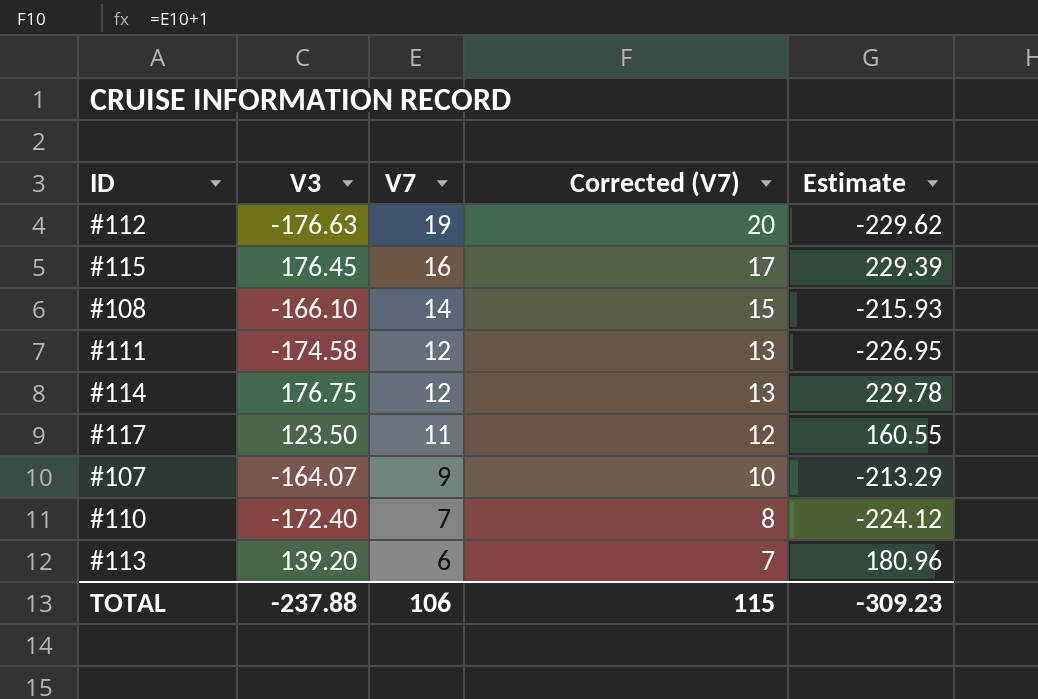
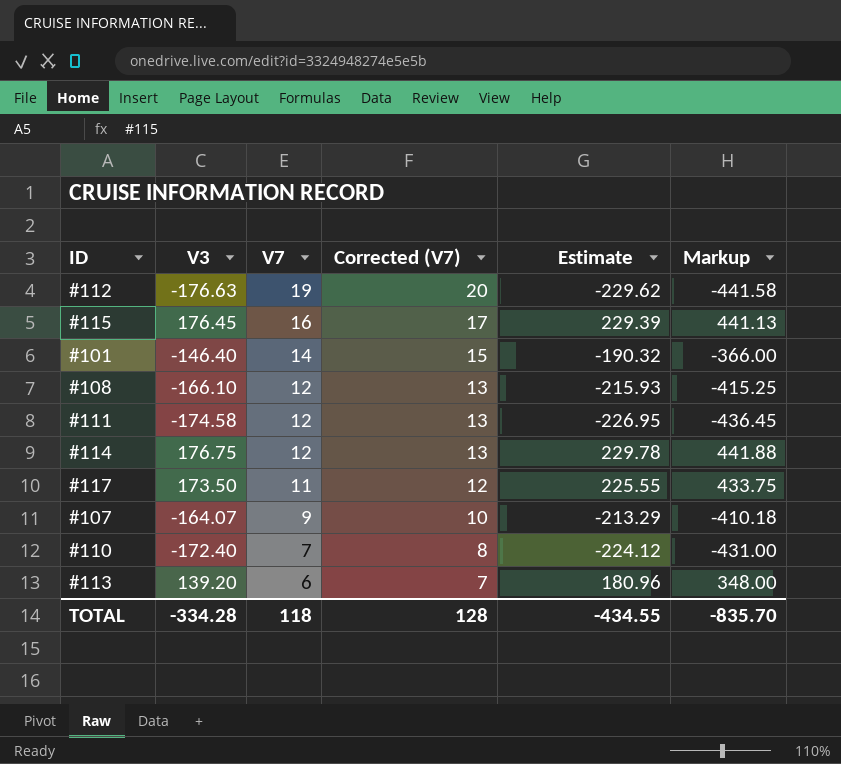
column Markup | formula: none -> [V3] * 2.5
row #101: none -> -146.40 | 14 | 15 | -190.32 | -366.00
#108 | V7: 14 -> 12
#108 | Corrected (V7): 15 -> 13
#117 | V3: 123.50 -> 173.50
#117 | Estimate: 160.55 -> 225.55
TOTAL | V3: -237.88 -> -334.28
TOTAL | V7: 106 -> 118
TOTAL | Corrected (V7): 115 -> 128
TOTAL | Estimate: -309.23 -> -434.55

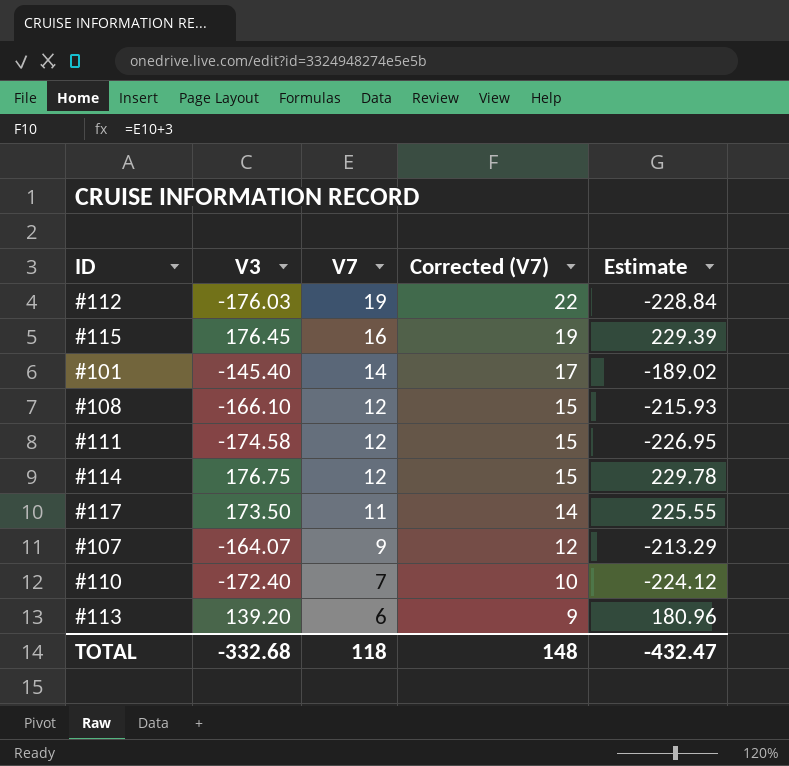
column Markup | formula: [V3] * 2.5 -> none
column Corrected (V7) | formula: [V7] + 1 -> [V7] + 3
#112 | V3: -176.63 -> -176.03
#112 | Estimate: -229.62 -> -228.84
#101 | V3: -146.40 -> -145.40
#101 | Estimate: -190.32 -> -189.02
TOTAL | V3: -334.28 -> -332.68
TOTAL | Corrected (V7): 128 -> 148
TOTAL | Estimate: -434.55 -> -432.47

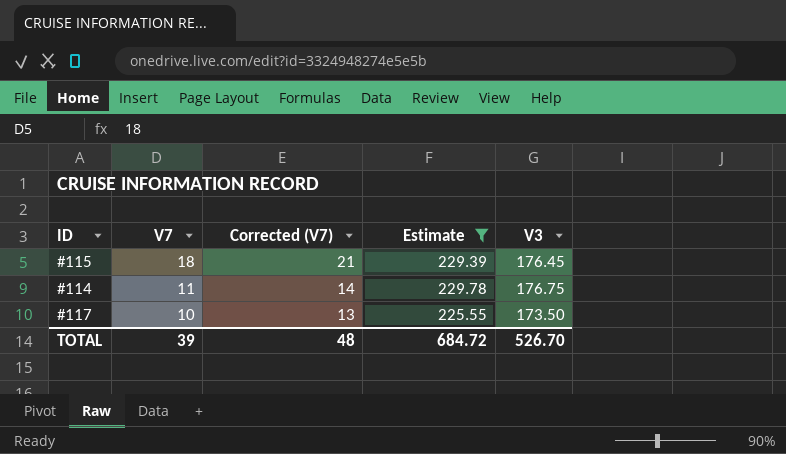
filter: none -> Estimate >= 225.55
column V3 | position: 2 -> 5
#115 | V7: 16 -> 18
#115 | Corrected (V7): 19 -> 21
#114 | V7: 12 -> 11
#114 | Corrected (V7): 15 -> 14
#117 | V7: 11 -> 10
#117 | Corrected (V7): 14 -> 13
TOTAL | V7: 118 -> 39
TOTAL | Corrected (V7): 148 -> 48
TOTAL | Estimate: -432.47 -> 684.72
TOTAL | V3: -332.68 -> 526.70

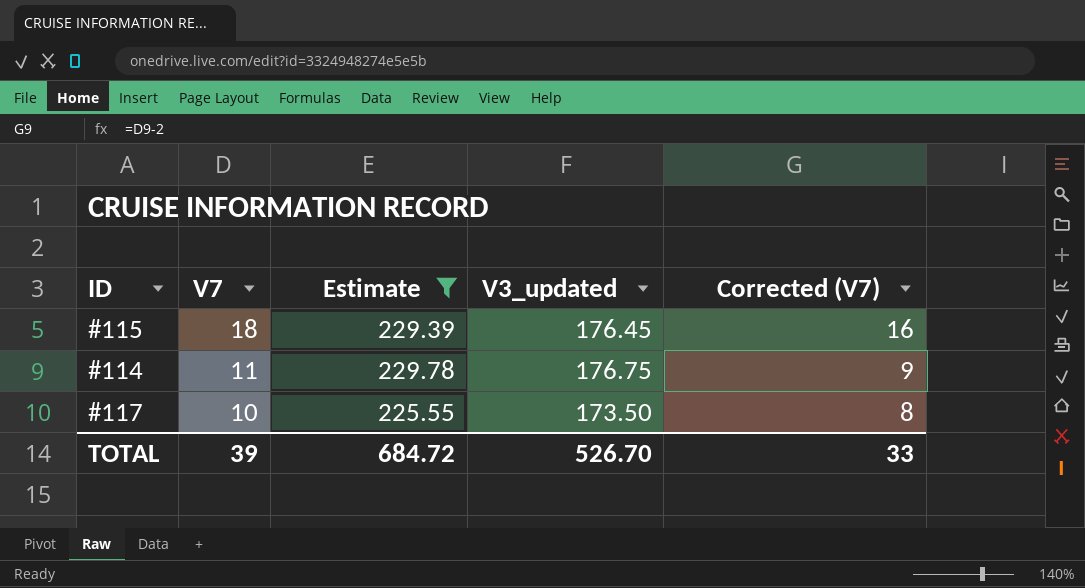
column name: V3 -> V3_updated
column Corrected (V7) | formula: [V7] + 3 -> [V7] - 2
column Corrected (V7) | position: 3 -> 5
TOTAL | Corrected (V7): 48 -> 33

